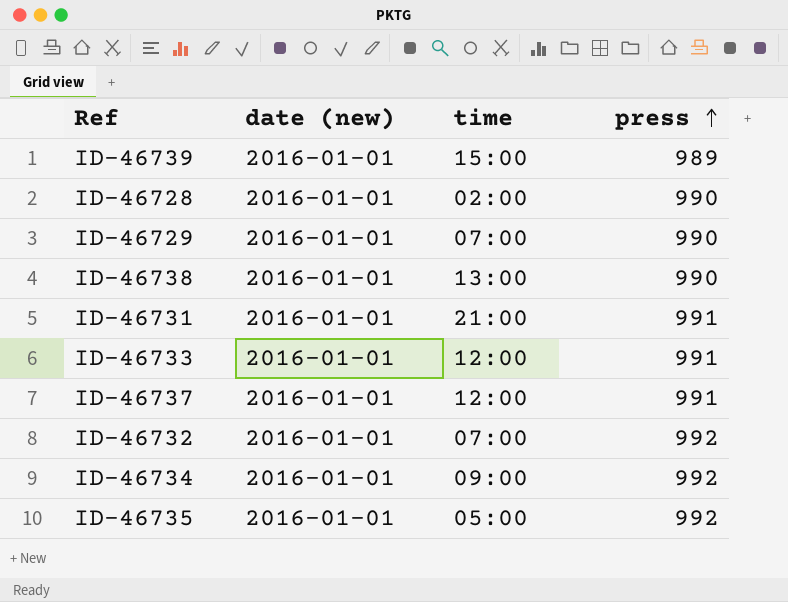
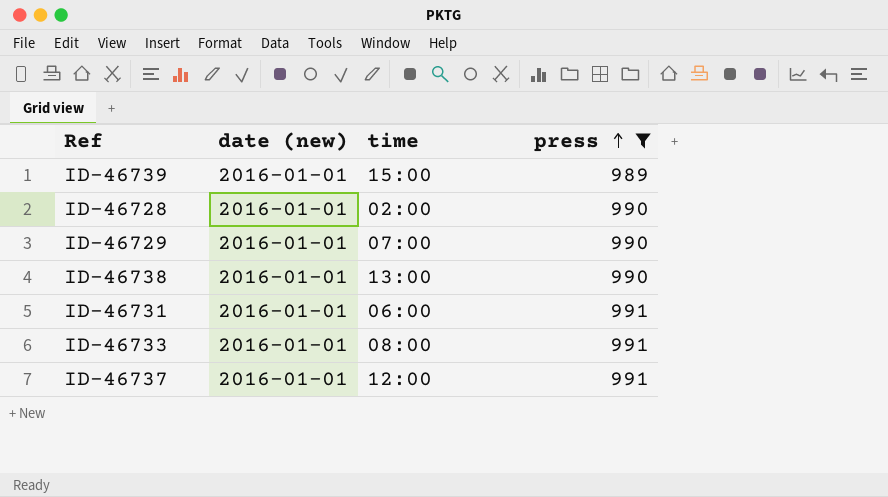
filter: none -> press != 992
ID-46731 | time: 21:00 -> 06:00
ID-46733 | time: 12:00 -> 08:00

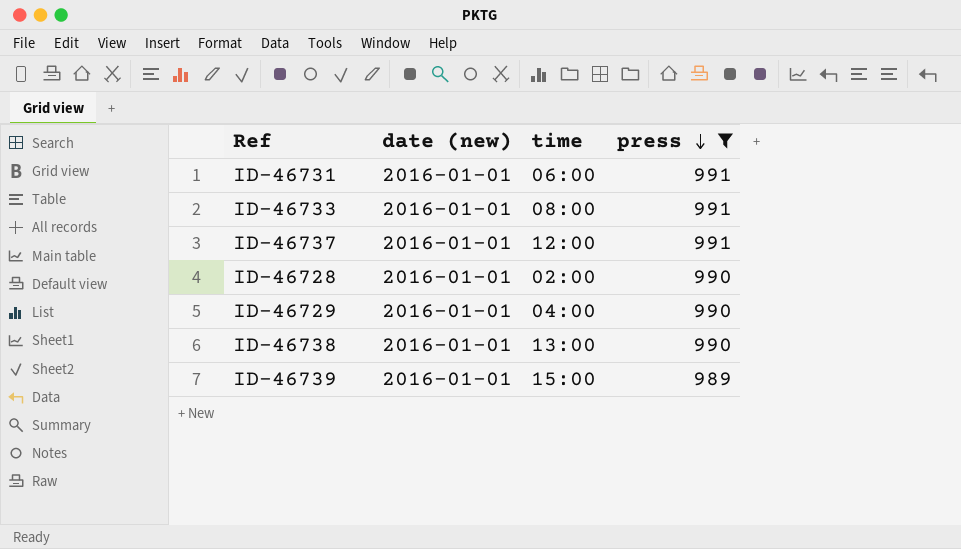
row order: press ascending -> press descending
ID-46729 | time: 07:00 -> 04:00

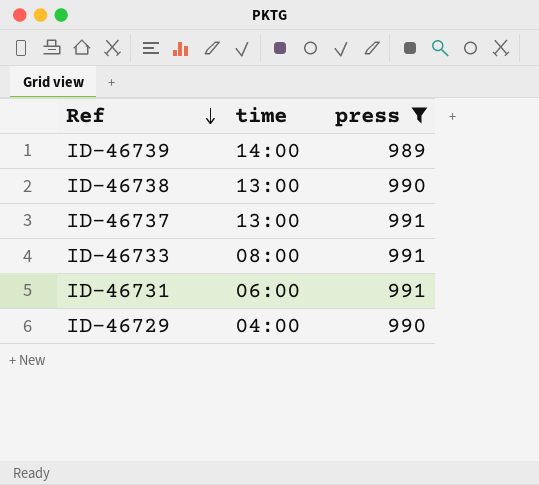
row order: press descending -> Ref descending
column date (new) | position: 2 -> none
row ID-46728: 2016-01-01 | 02:00 | 990 -> none
ID-46739 | time: 15:00 -> 14:00
ID-46737 | time: 12:00 -> 13:00

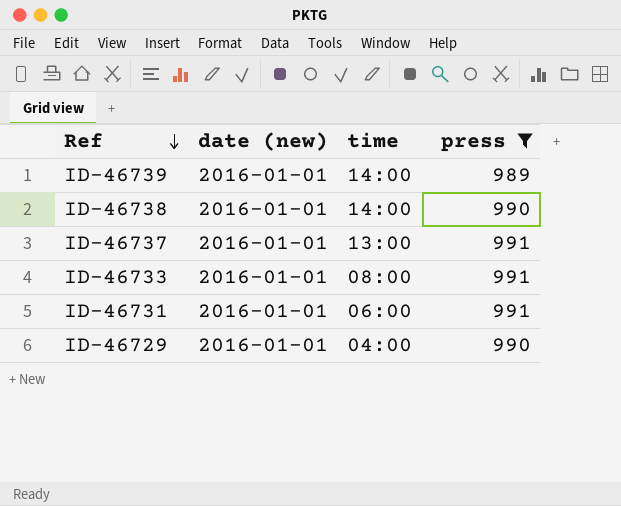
column date (new) | position: none -> 2
ID-46738 | time: 13:00 -> 14:00

